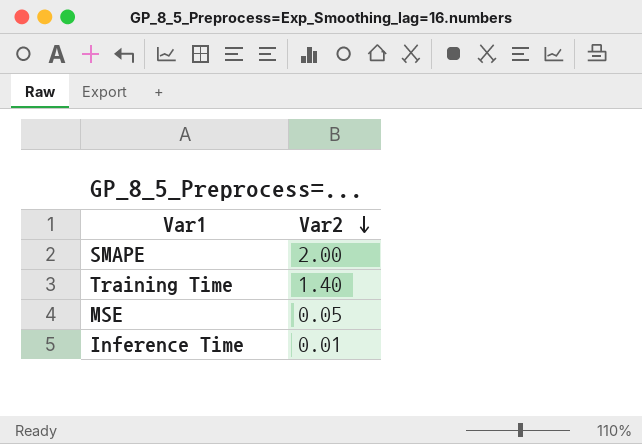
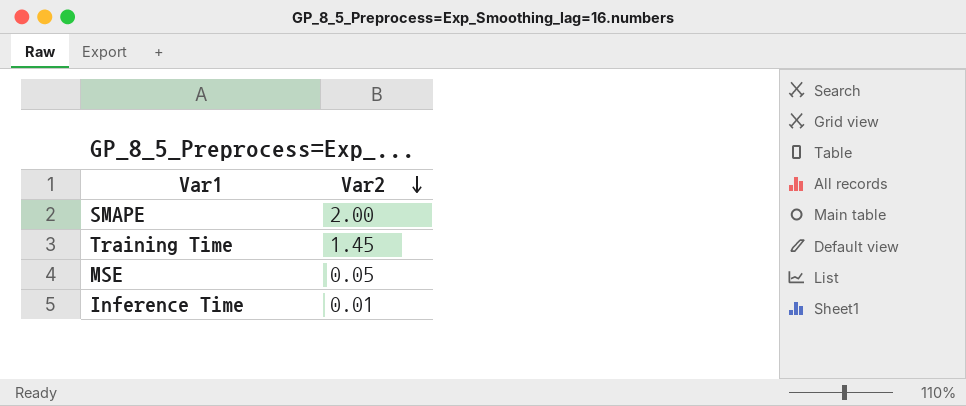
Training Time | Var2: 1.40 -> 1.45

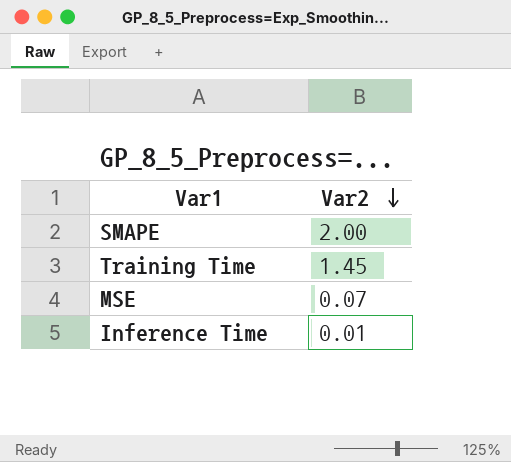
MSE | Var2: 0.05 -> 0.07

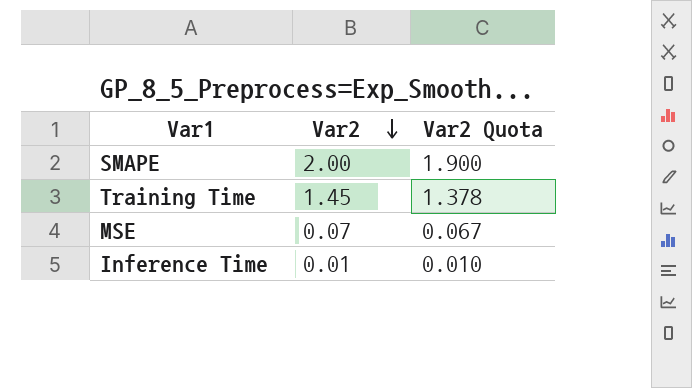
column Var2 Quota | formula: none -> [Var2] * 0.95

